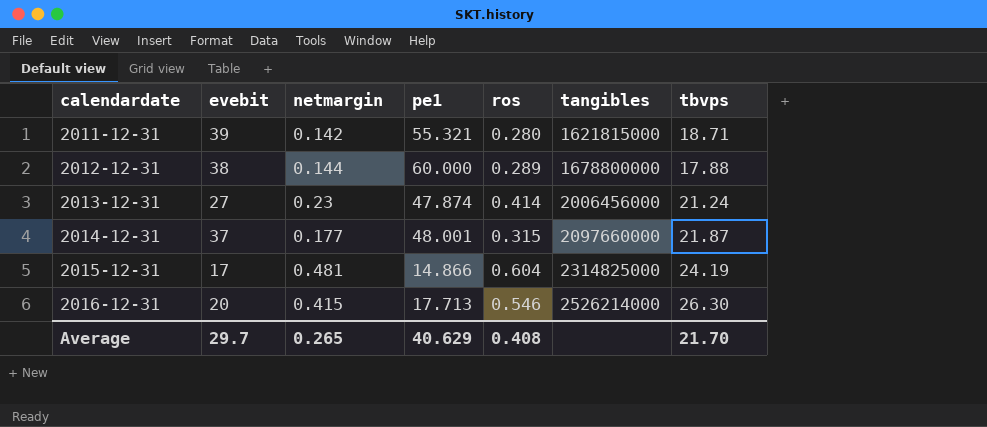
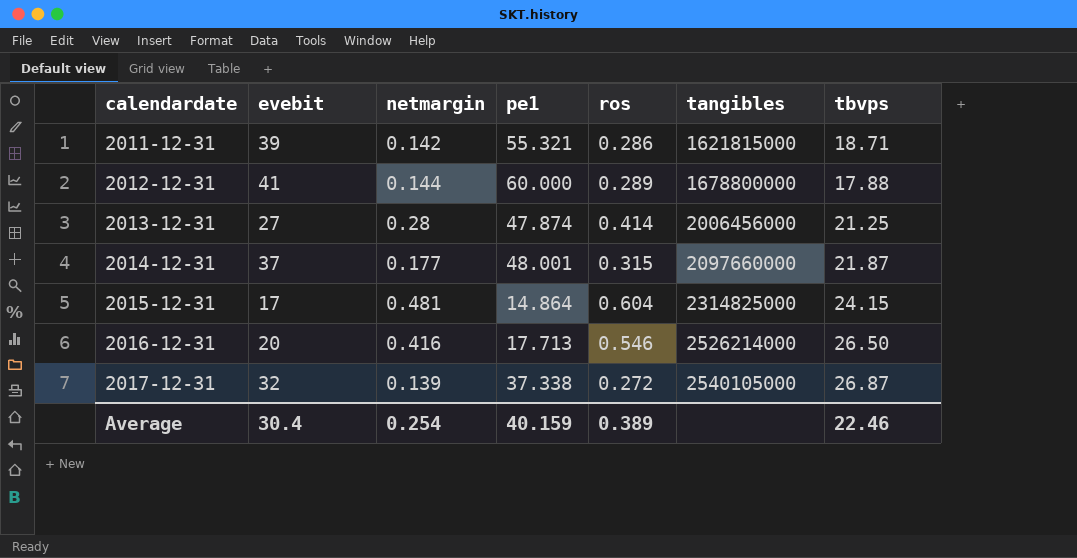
2011-12-31 | ros: 0.280 -> 0.286
2012-12-31 | evebit: 38 -> 41
2013-12-31 | netmargin: 0.23 -> 0.28
2013-12-31 | tbvps: 21.24 -> 21.25
2015-12-31 | pe1: 14.866 -> 14.864
2015-12-31 | tbvps: 24.19 -> 24.15
2016-12-31 | netmargin: 0.415 -> 0.416
2016-12-31 | tbvps: 26.30 -> 26.50
row 2017-12-31: none -> 32 | 0.139 | 37.338 | 0.272 | 2540105000 | 26.87
Average | evebit: 29.7 -> 30.4
Average | netmargin: 0.265 -> 0.254
Average | pe1: 40.629 -> 40.159
Average | ros: 0.408 -> 0.389
Average | tbvps: 21.70 -> 22.46

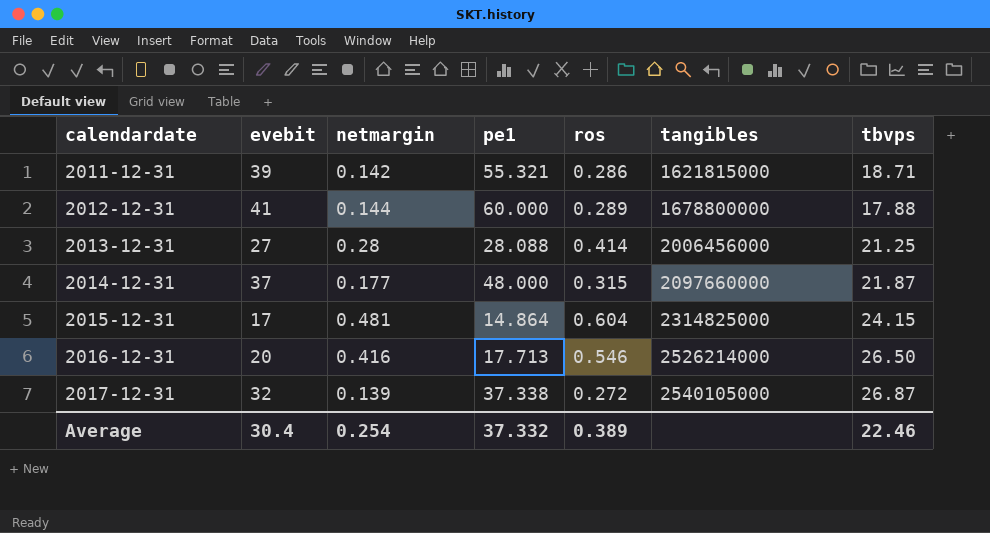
2013-12-31 | pe1: 47.874 -> 28.088
2014-12-31 | pe1: 48.001 -> 48.000
Average | pe1: 40.159 -> 37.332

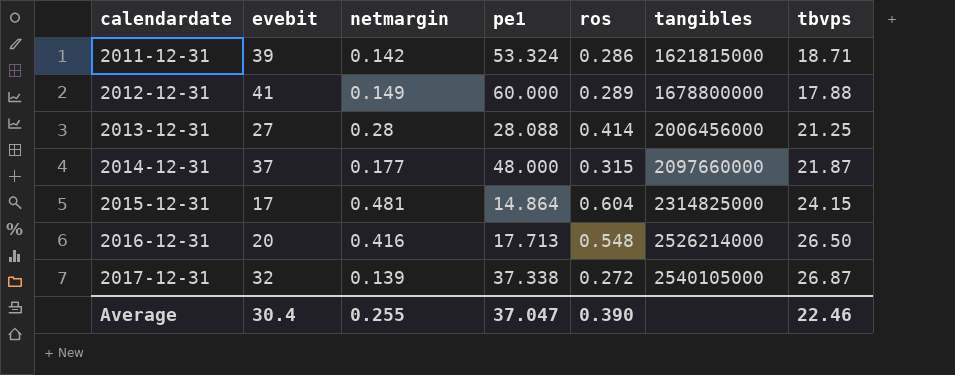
2011-12-31 | pe1: 55.321 -> 53.324
2012-12-31 | netmargin: 0.144 -> 0.149
2016-12-31 | ros: 0.546 -> 0.548
Average | netmargin: 0.254 -> 0.255
Average | pe1: 37.332 -> 37.047
Average | ros: 0.389 -> 0.390

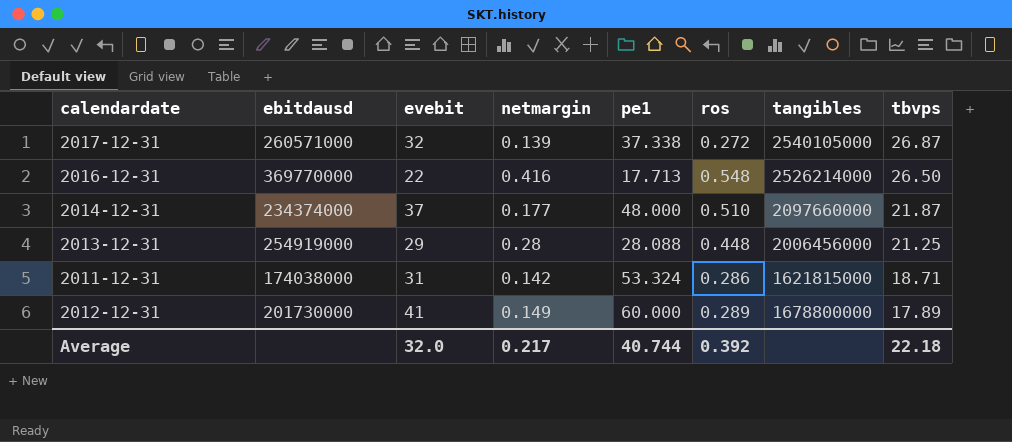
row order: calendardate ascending -> tbvps descending
column ebitdausd | position: none -> 2
row 2015-12-31: 17 | 0.481 | 14.864 | 0.604 | 2314825000 | 24.15 -> none
2016-12-31 | evebit: 20 -> 22
2014-12-31 | ros: 0.315 -> 0.510
2013-12-31 | evebit: 27 -> 29
2013-12-31 | ros: 0.414 -> 0.448
2011-12-31 | evebit: 39 -> 31
2012-12-31 | tbvps: 17.88 -> 17.89
Average | evebit: 30.4 -> 32.0
Average | netmargin: 0.255 -> 0.217
Average | pe1: 37.047 -> 40.744
Average | ros: 0.390 -> 0.392
Average | tbvps: 22.46 -> 22.18

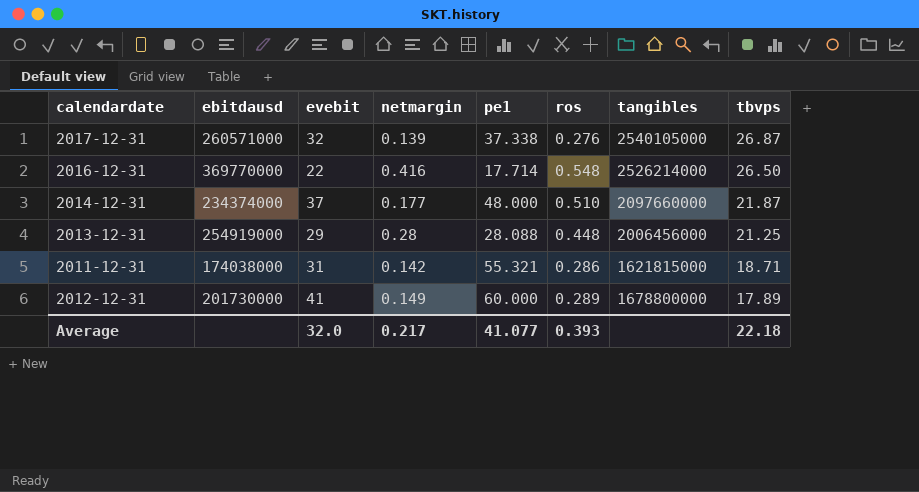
2017-12-31 | ros: 0.272 -> 0.276
2016-12-31 | pe1: 17.713 -> 17.714
2011-12-31 | pe1: 53.324 -> 55.321
Average | pe1: 40.744 -> 41.077
Average | ros: 0.392 -> 0.393

